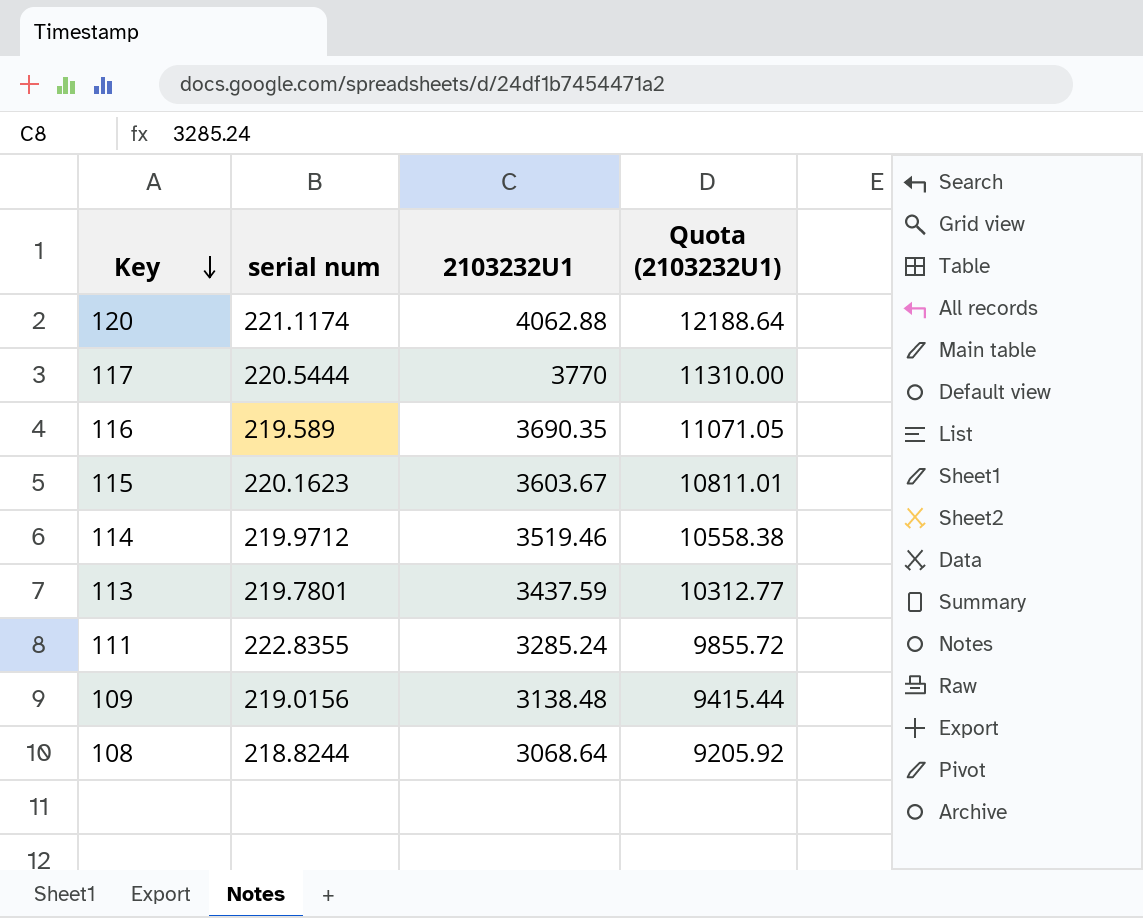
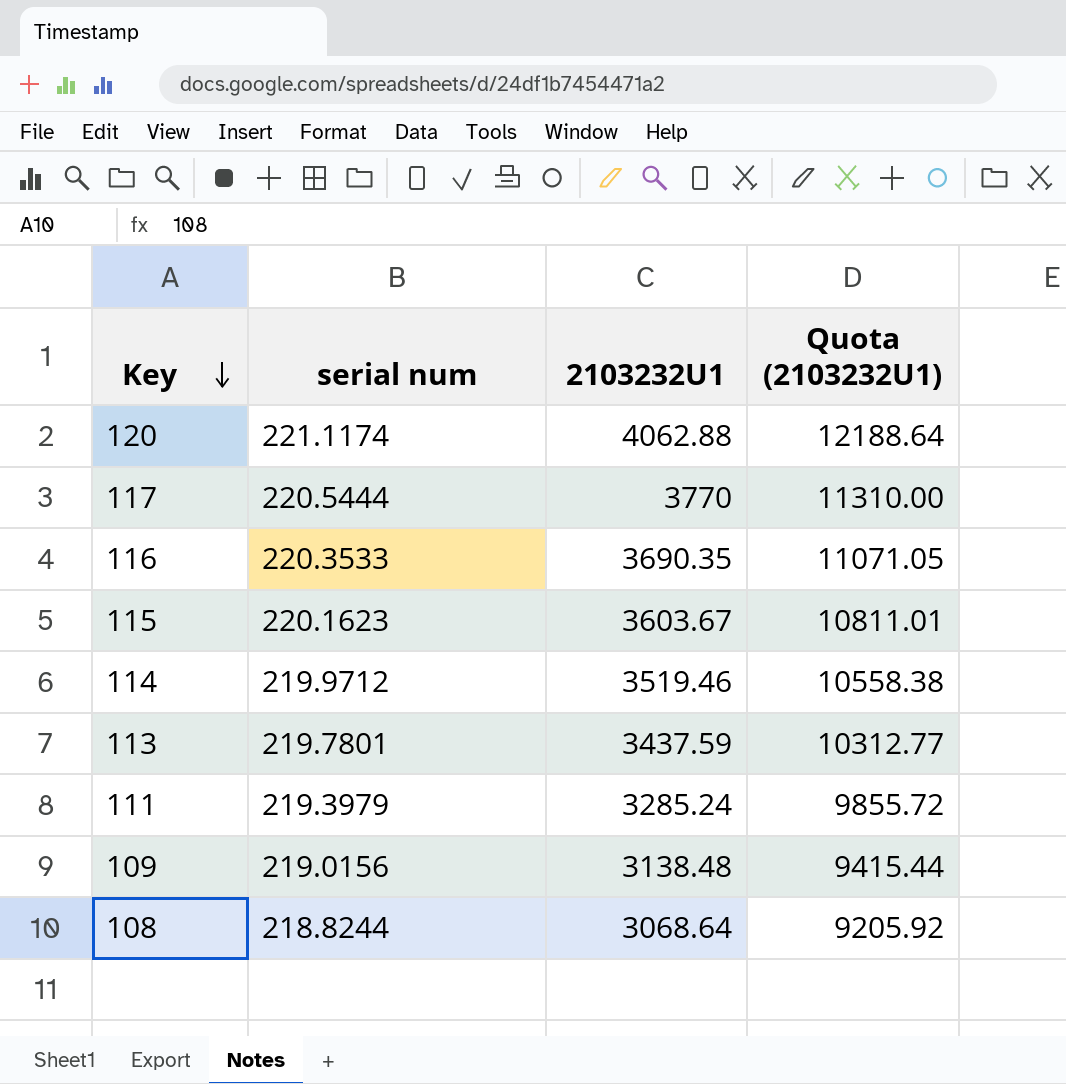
116 | serial num: 219.589 -> 220.3533
111 | serial num: 222.8355 -> 219.3979

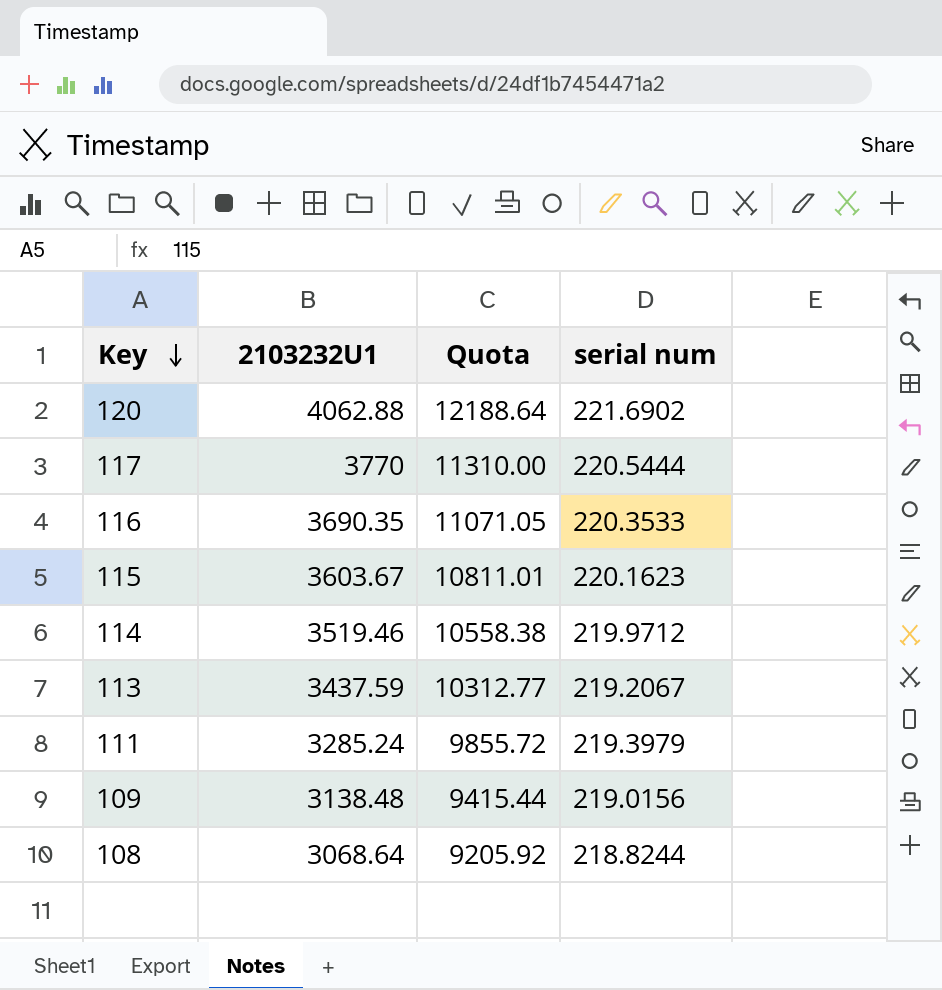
column name: Quota (2103232U1) -> Quota
column serial num | position: 2 -> 4
120 | serial num: 221.1174 -> 221.6902
113 | serial num: 219.7801 -> 219.2067

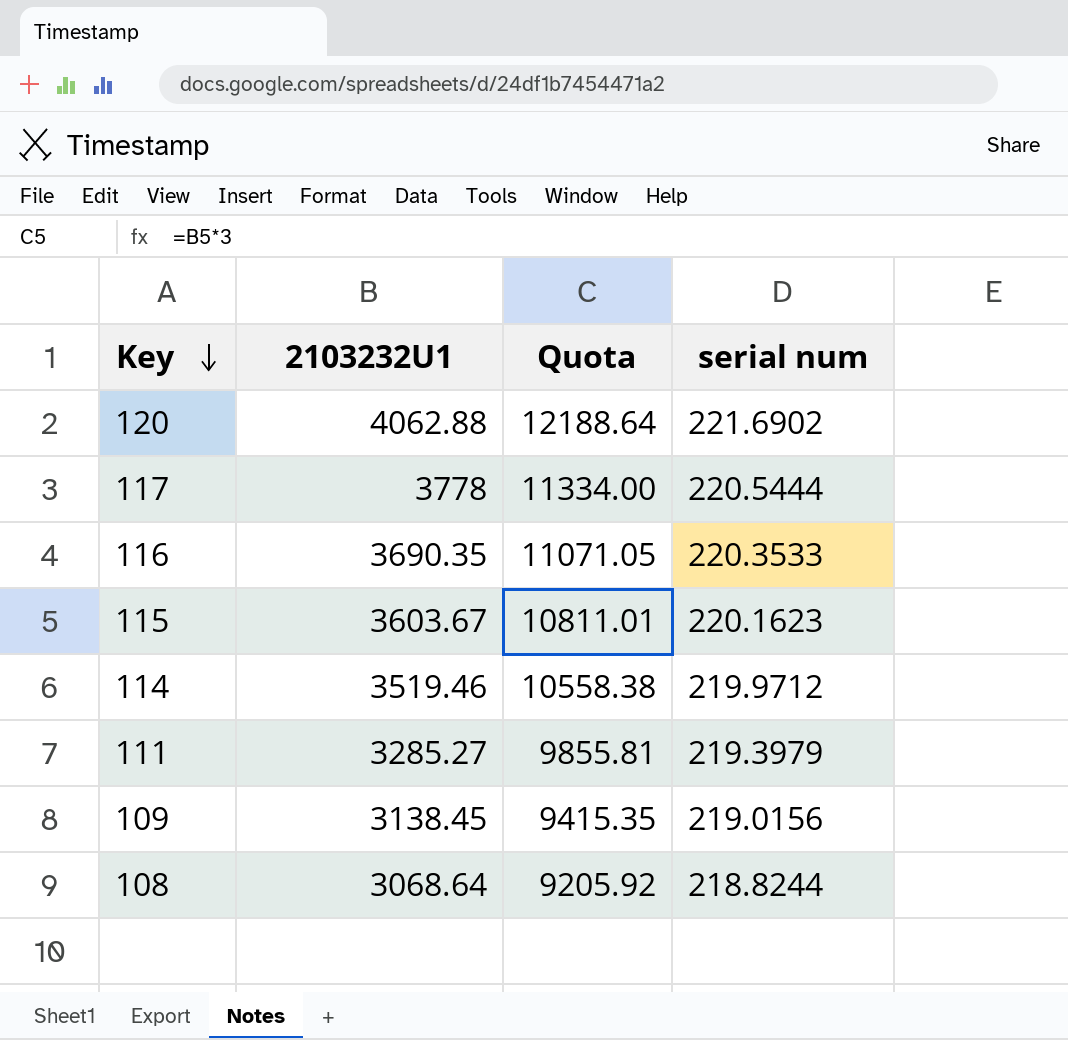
row 113: 3437.59 | 10312.77 | 219.2067 -> none
117 | 2103232U1: 3770 -> 3778
117 | Quota: 11310.00 -> 11334.00
111 | 2103232U1: 3285.24 -> 3285.27
111 | Quota: 9855.72 -> 9855.81
109 | 2103232U1: 3138.48 -> 3138.45
109 | Quota: 9415.44 -> 9415.35

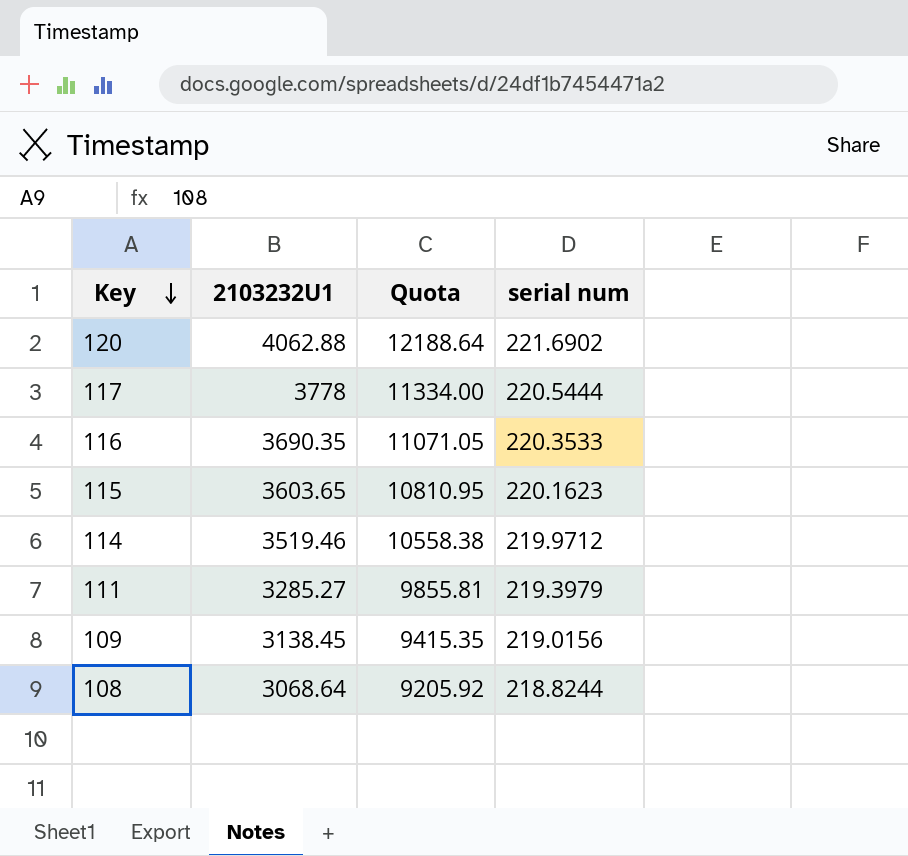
115 | 2103232U1: 3603.67 -> 3603.65
115 | Quota: 10811.01 -> 10810.95

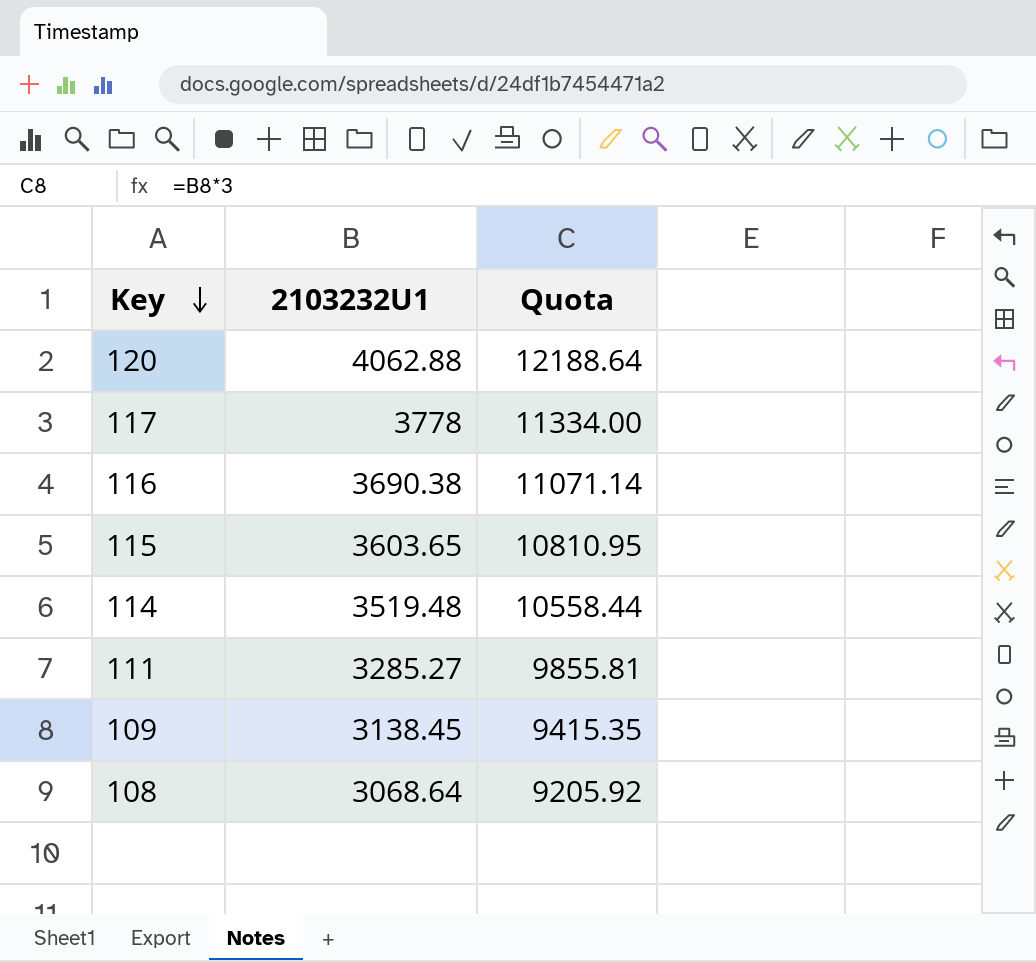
column serial num | position: 4 -> none
116 | 2103232U1: 3690.35 -> 3690.38
116 | Quota: 11071.05 -> 11071.14
114 | 2103232U1: 3519.46 -> 3519.48
114 | Quota: 10558.38 -> 10558.44

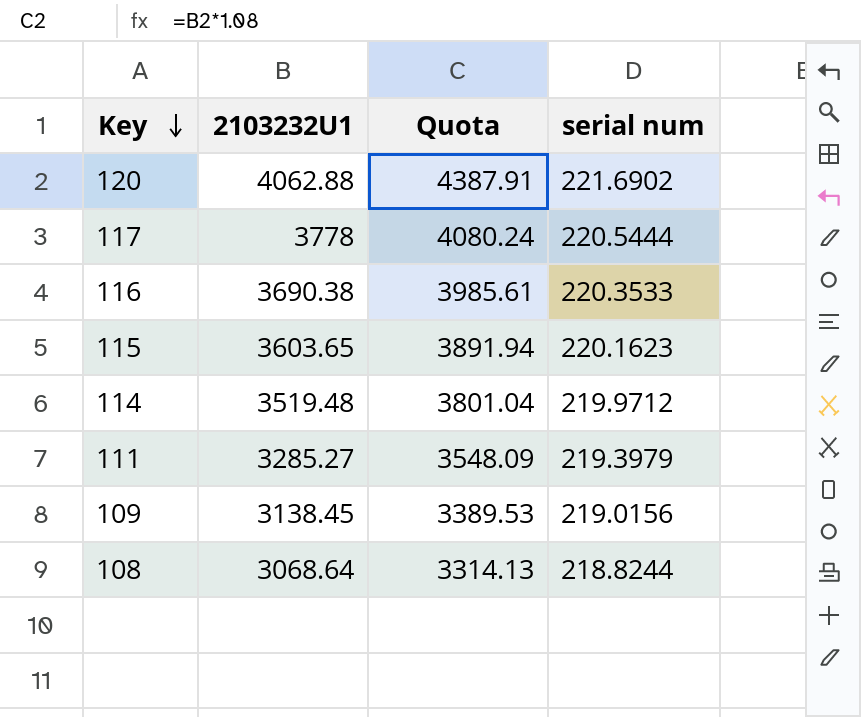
column Quota | formula: [2103232U1] * 3 -> [2103232U1] * 1.08
column serial num | position: none -> 4

